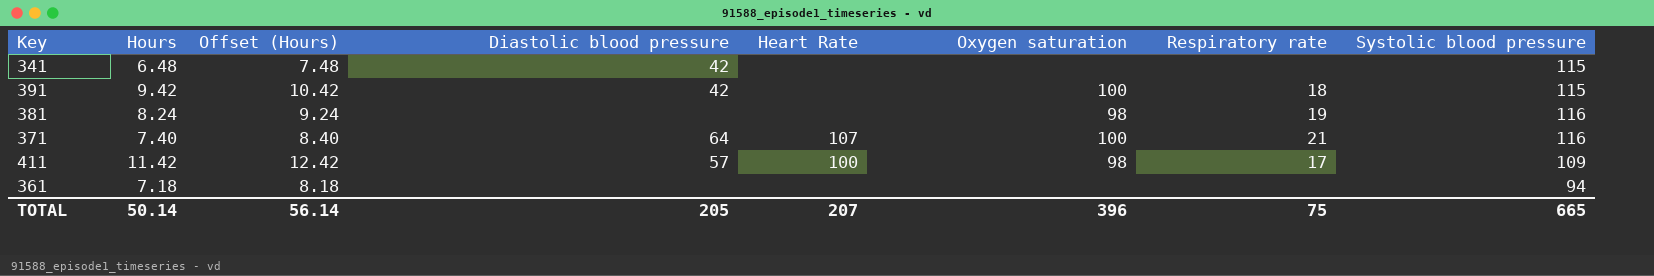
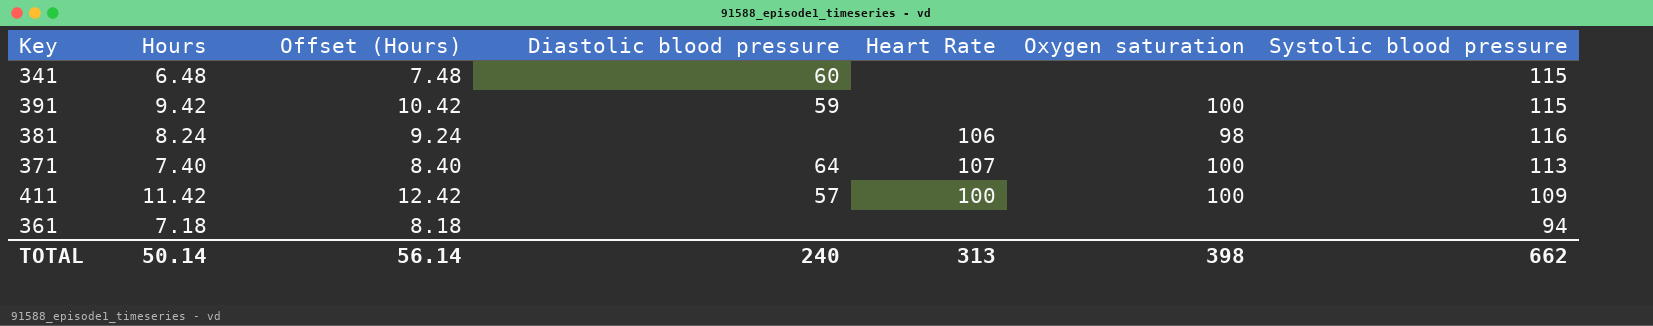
column Respiratory rate | position: 7 -> none
341 | Diastolic blood pressure: 42 -> 60
391 | Diastolic blood pressure: 42 -> 59
381 | Heart Rate: none -> 106
371 | Systolic blood pressure: 116 -> 113
411 | Oxygen saturation: 98 -> 100
TOTAL | Diastolic blood pressure: 205 -> 240
TOTAL | Heart Rate: 207 -> 313
TOTAL | Oxygen saturation: 396 -> 398
TOTAL | Systolic blood pressure: 665 -> 662

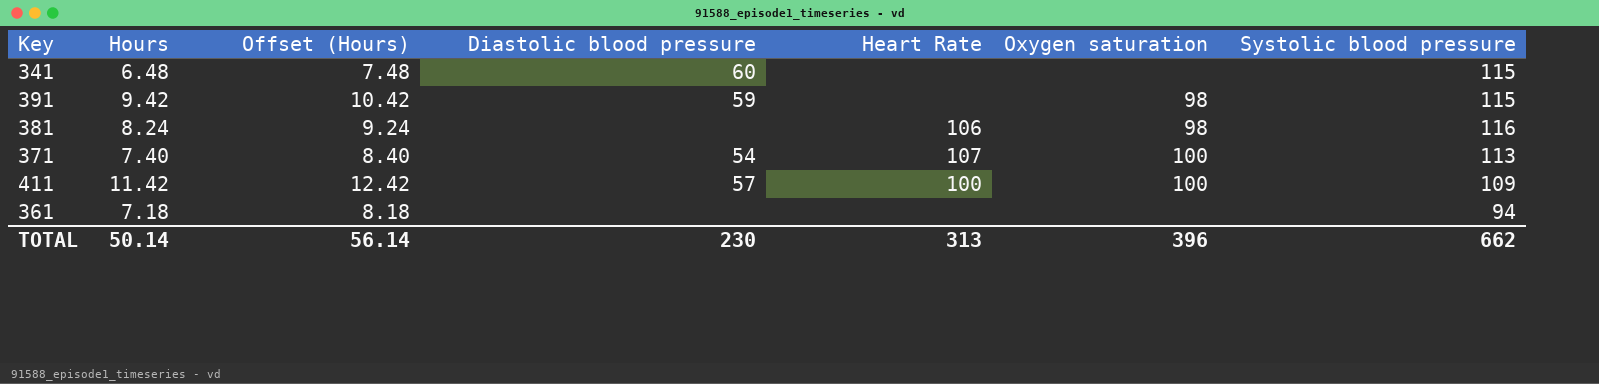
391 | Oxygen saturation: 100 -> 98
371 | Diastolic blood pressure: 64 -> 54
TOTAL | Diastolic blood pressure: 240 -> 230
TOTAL | Oxygen saturation: 398 -> 396

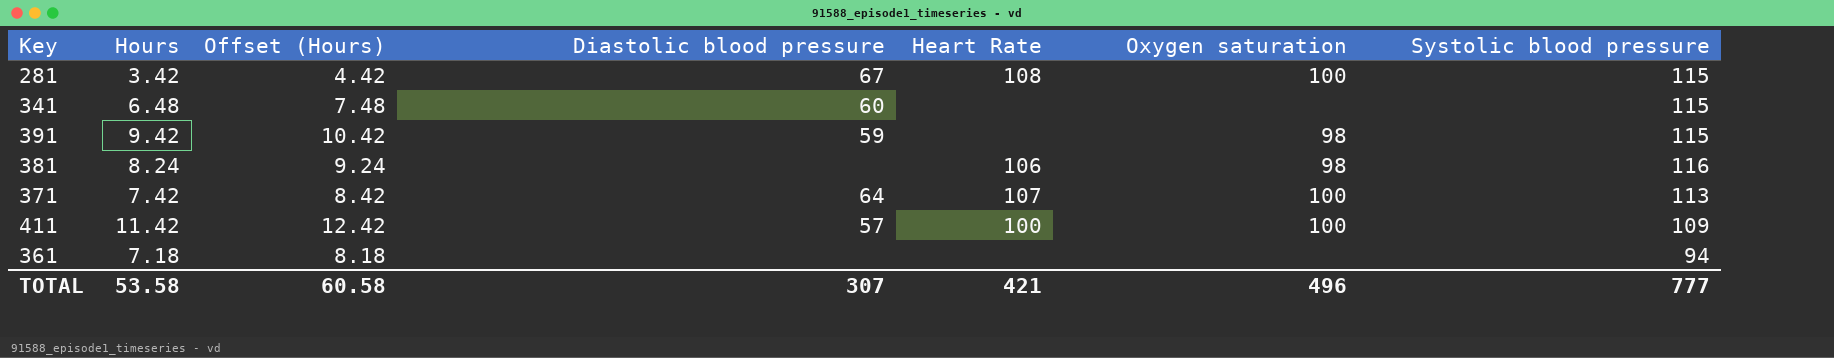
row 281: none -> 3.42 | 4.42 | 67 | 108 | 100 | 115
371 | Hours: 7.40 -> 7.42
371 | Offset (Hours): 8.40 -> 8.42
371 | Diastolic blood pressure: 54 -> 64
TOTAL | Hours: 50.14 -> 53.58
TOTAL | Offset (Hours): 56.14 -> 60.58
TOTAL | Diastolic blood pressure: 230 -> 307
TOTAL | Heart Rate: 313 -> 421
TOTAL | Oxygen saturation: 396 -> 496
TOTAL | Systolic blood pressure: 662 -> 777

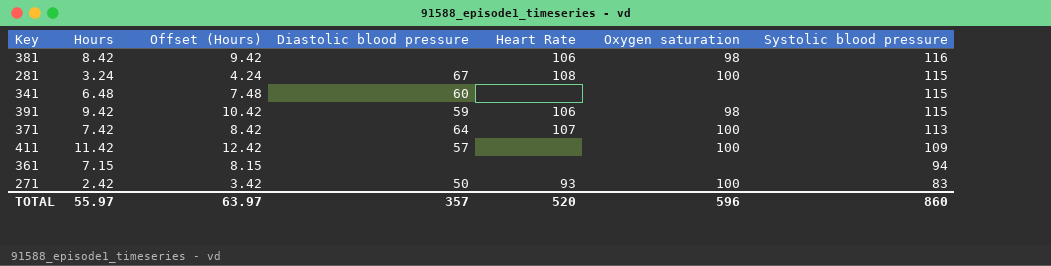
row order: none -> Systolic blood pressure descending
381 | Hours: 8.24 -> 8.42
381 | Offset (Hours): 9.24 -> 9.42
281 | Hours: 3.42 -> 3.24
281 | Offset (Hours): 4.42 -> 4.24
391 | Heart Rate: none -> 106
411 | Heart Rate: 100 -> none
361 | Hours: 7.18 -> 7.15
361 | Offset (Hours): 8.18 -> 8.15
row 271: none -> 2.42 | 3.42 | 50 | 93 | 100 | 83
TOTAL | Hours: 53.58 -> 55.97
TOTAL | Offset (Hours): 60.58 -> 63.97
TOTAL | Diastolic blood pressure: 307 -> 357
TOTAL | Heart Rate: 421 -> 520
TOTAL | Oxygen saturation: 496 -> 596
TOTAL | Systolic blood pressure: 777 -> 860

